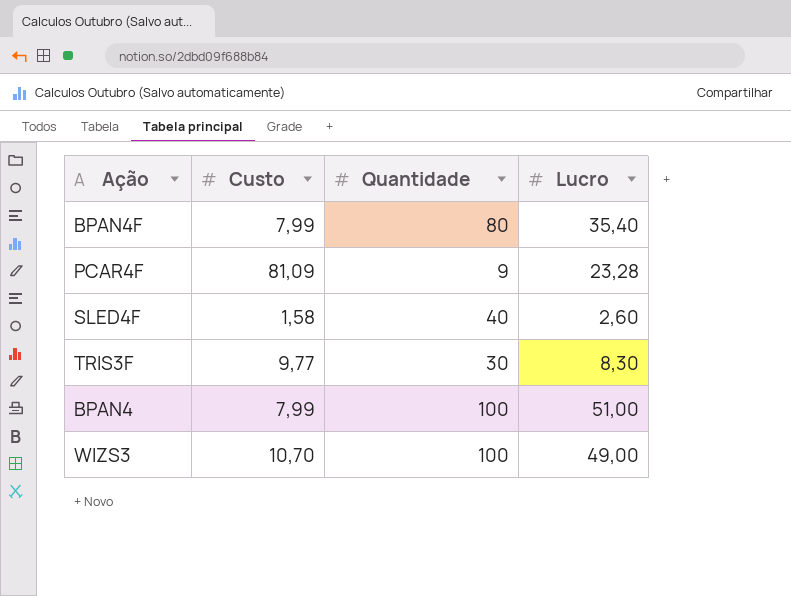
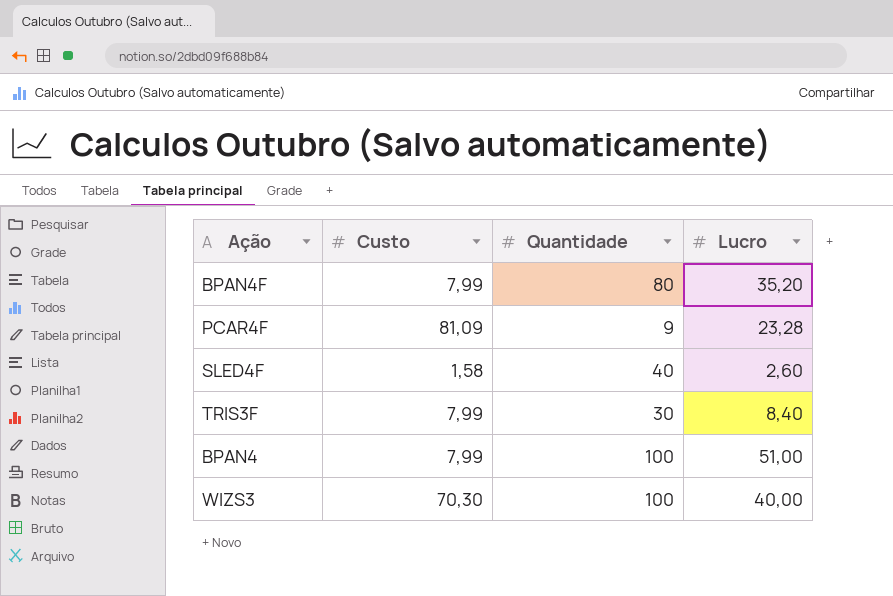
BPAN4F | Lucro: 35,40 -> 35,20
TRIS3F | Custo: 9,77 -> 7,99
TRIS3F | Lucro: 8,30 -> 8,40
WIZS3 | Custo: 10,70 -> 70,30
WIZS3 | Lucro: 49,00 -> 40,00

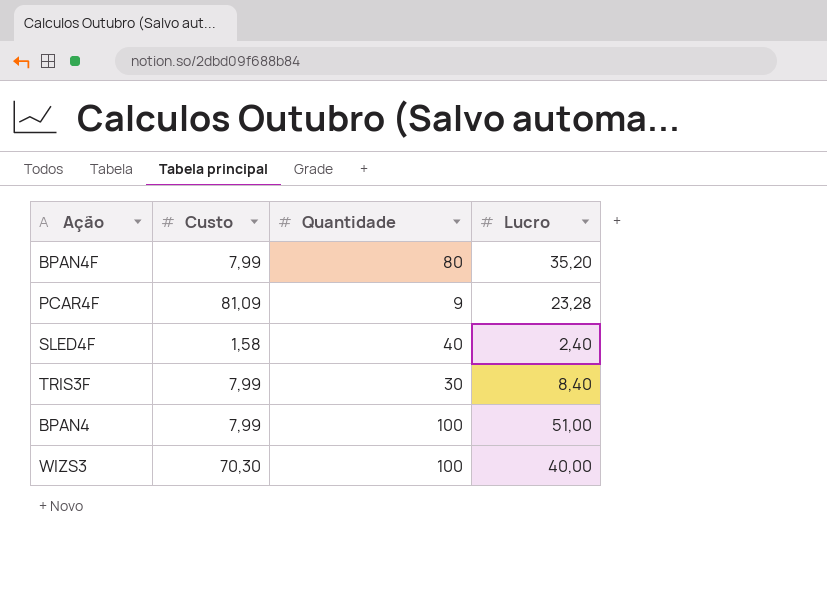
SLED4F | Lucro: 2,60 -> 2,40

